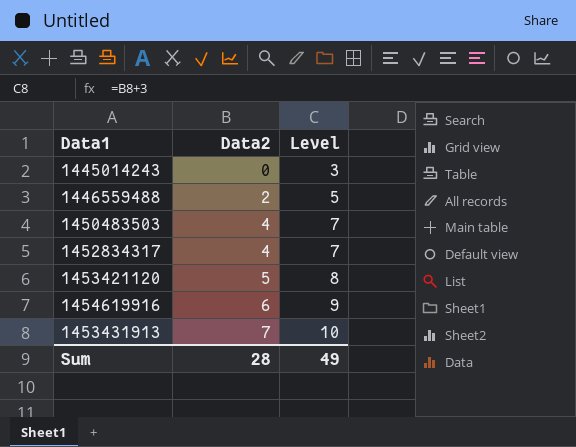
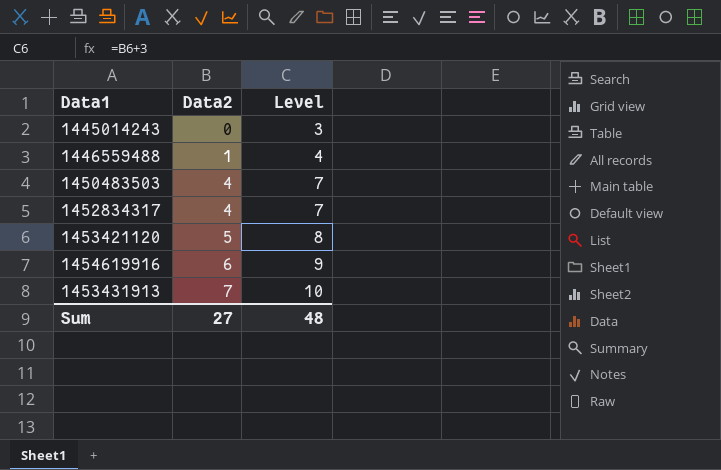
1446559488 | Data2: 2 -> 1
1446559488 | Level: 5 -> 4
Sum | Data2: 28 -> 27
Sum | Level: 49 -> 48

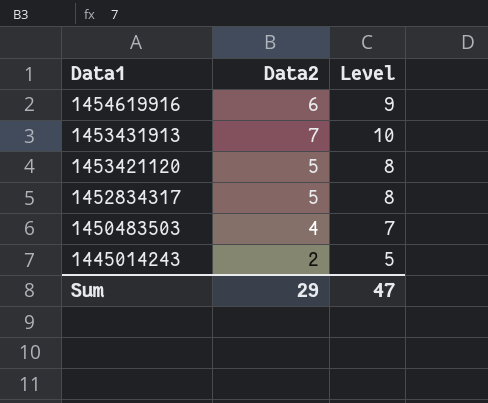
row order: Data2 ascending -> Data1 descending
row 1446559488: 1 | 4 -> none
1452834317 | Data2: 4 -> 5
1452834317 | Level: 7 -> 8
1445014243 | Data2: 0 -> 2
1445014243 | Level: 3 -> 5
Sum | Data2: 27 -> 29
Sum | Level: 48 -> 47

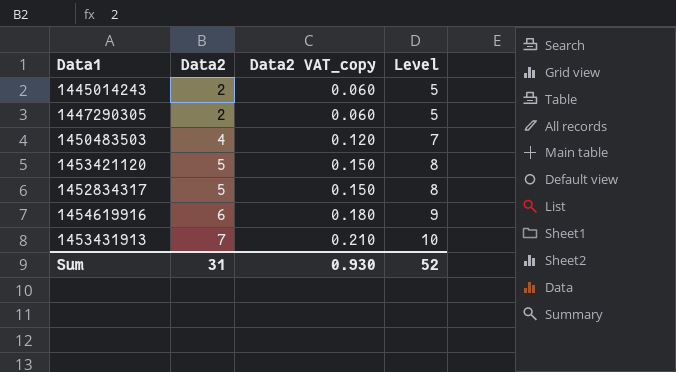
row order: Data1 descending -> Data2 ascending
column Data2 VAT_copy | formula: none -> [Data2] * 0.03
row 1447290305: none -> 2 | 0.060 | 5
Sum | Data2: 29 -> 31
Sum | Level: 47 -> 52

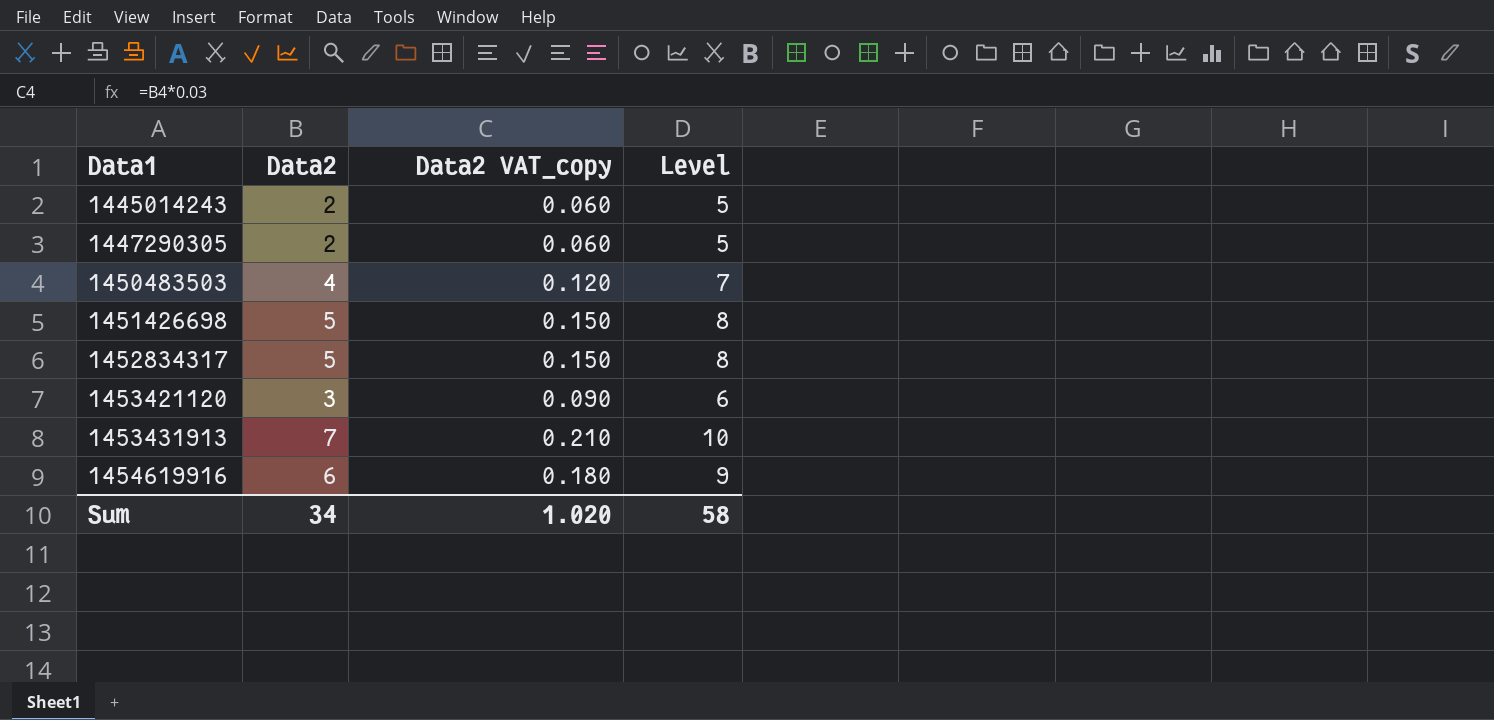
row order: Data2 ascending -> Data1 ascending
row 1451426698: none -> 5 | 0.150 | 8
1453421120 | Data2: 5 -> 3
1453421120 | Data2 VAT_copy: 0.150 -> 0.090
1453421120 | Level: 8 -> 6
Sum | Data2: 31 -> 34
Sum | Data2 VAT_copy: 0.930 -> 1.020
Sum | Level: 52 -> 58

